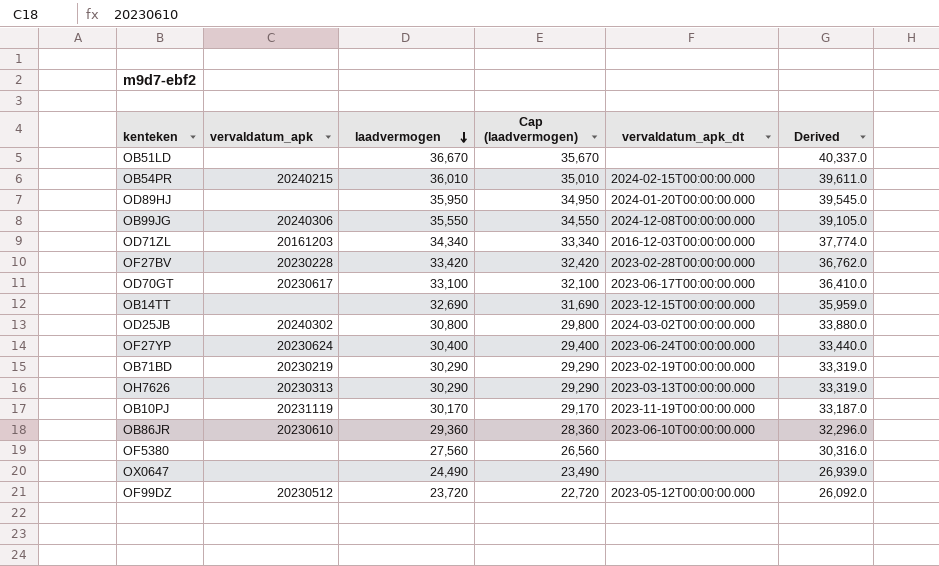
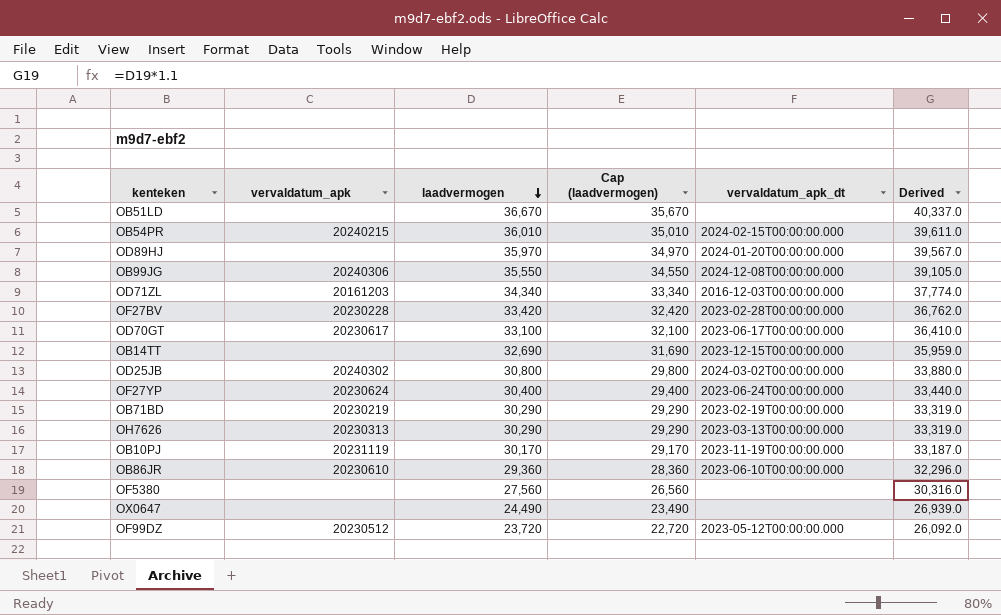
OD89HJ | laadvermogen: 35,950 -> 35,970
OD89HJ | Cap (laadvermogen): 34,950 -> 34,970
OD89HJ | Derived: 39,545.0 -> 39,567.0

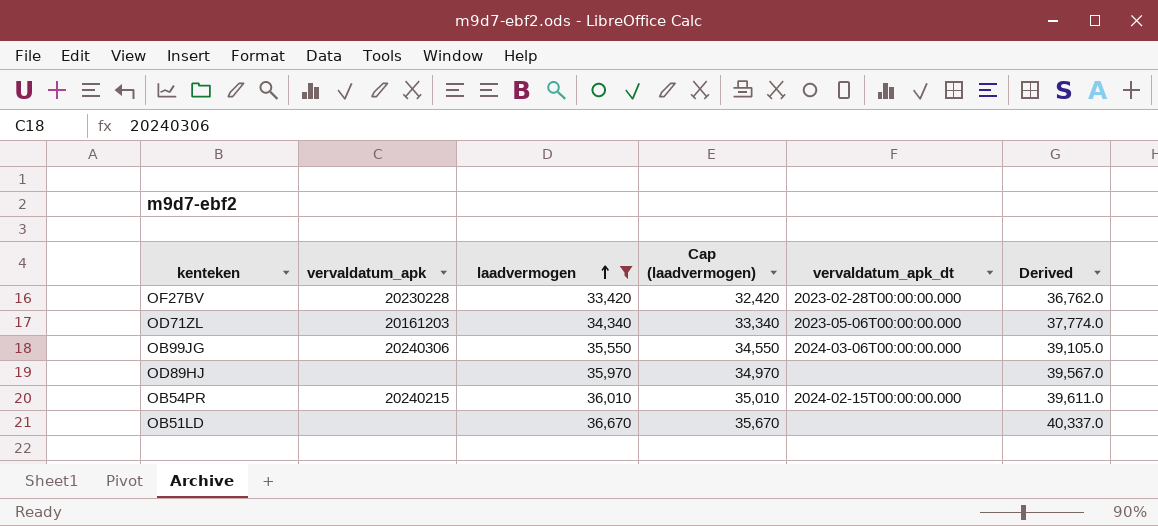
filter: none -> laadvermogen >= 33,420
row order: laadvermogen descending -> laadvermogen ascending
OD71ZL | vervaldatum_apk_dt: 2016-12-03T00:00:00.000 -> 2023-05-06T00:00:00.000
OB99JG | vervaldatum_apk_dt: 2024-12-08T00:00:00.000 -> 2024-03-06T00:00:00.000
OD89HJ | vervaldatum_apk_dt: 2024-01-20T00:00:00.000 -> none

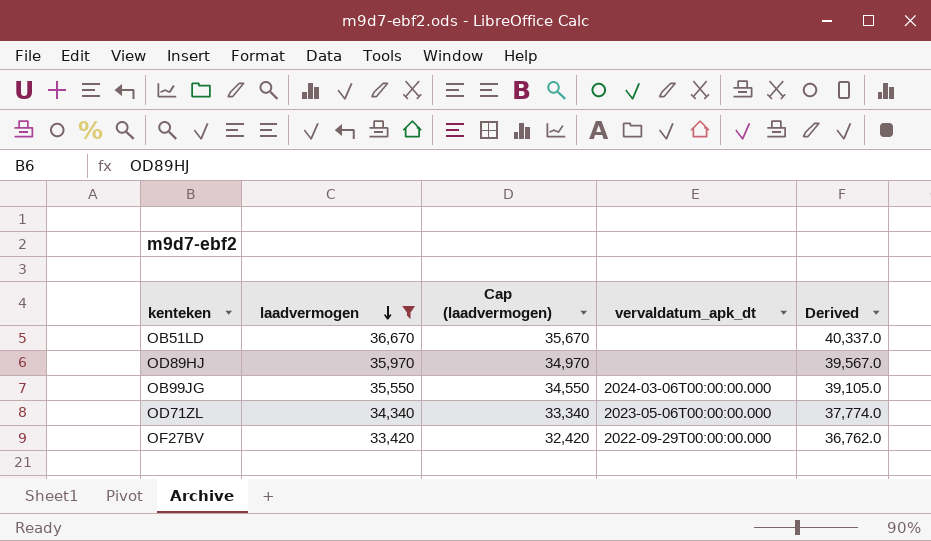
row order: laadvermogen ascending -> laadvermogen descending
column vervaldatum_apk | position: 2 -> none
row OB54PR: 20240215 | 36,010 | 35,010 | 2024-02-15T00:00:00.000 | 39,611.0 -> none
OF27BV | vervaldatum_apk_dt: 2023-02-28T00:00:00.000 -> 2022-09-29T00:00:00.000

